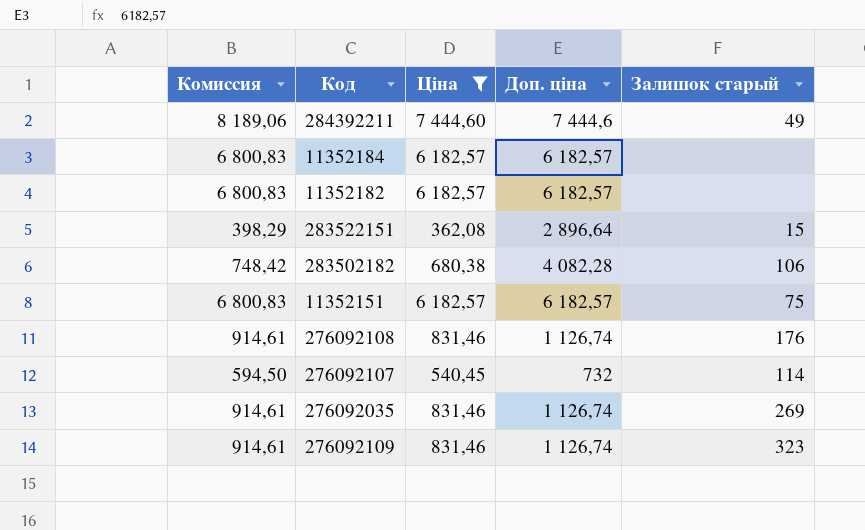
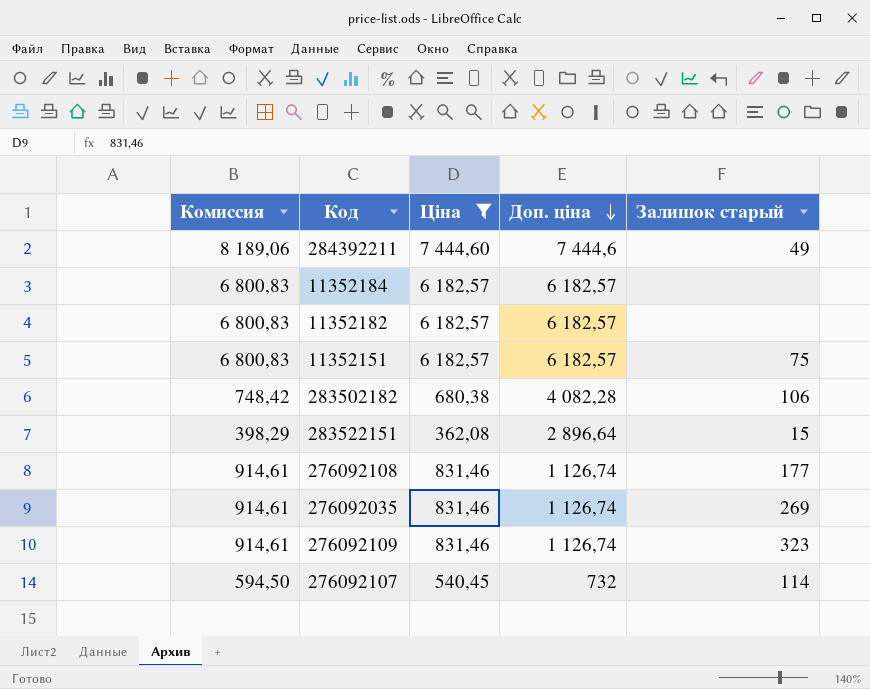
row order: none -> Доп. ціна descending
276092108 | Залишок старый: 176 -> 177

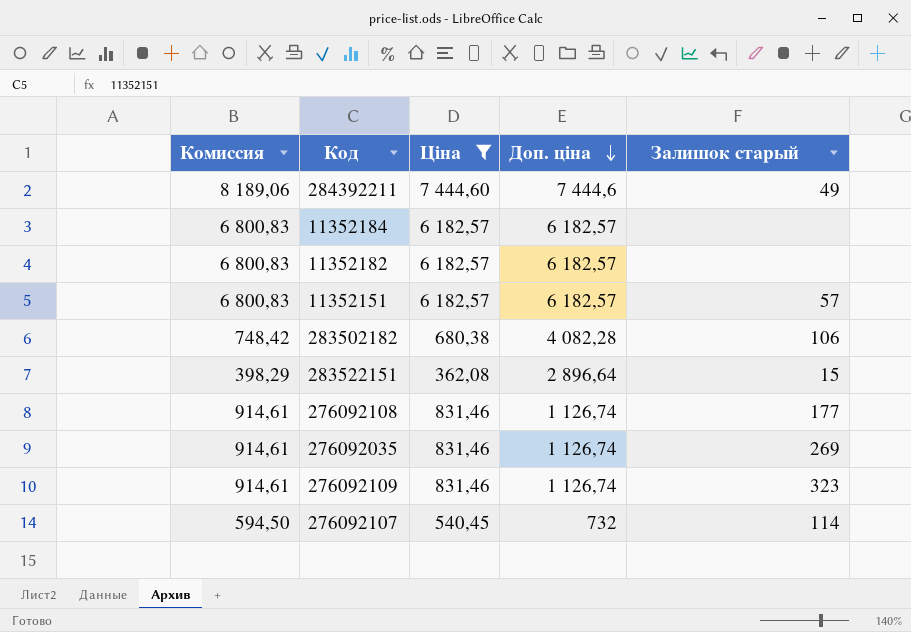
11352151 | Залишок старый: 75 -> 57

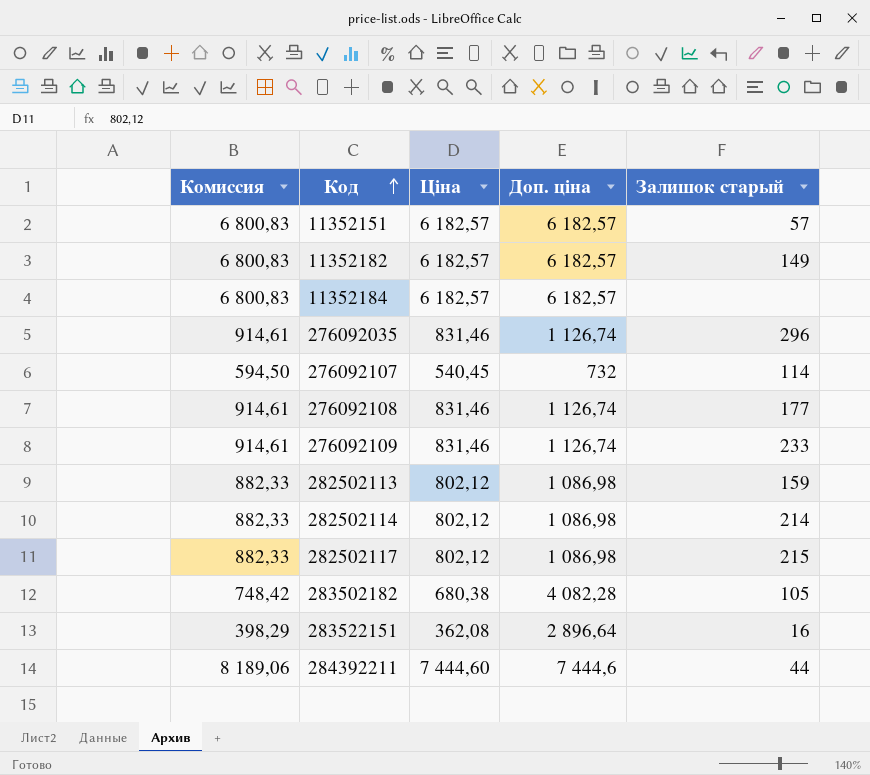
filter: Ціна != 802,12 -> none
row order: Доп. ціна descending -> Код ascending
11352182 | Залишок старый: none -> 149
276092035 | Залишок старый: 269 -> 296
276092109 | Залишок старый: 323 -> 233
283502182 | Залишок старый: 106 -> 105
283522151 | Залишок старый: 15 -> 16
284392211 | Залишок старый: 49 -> 44

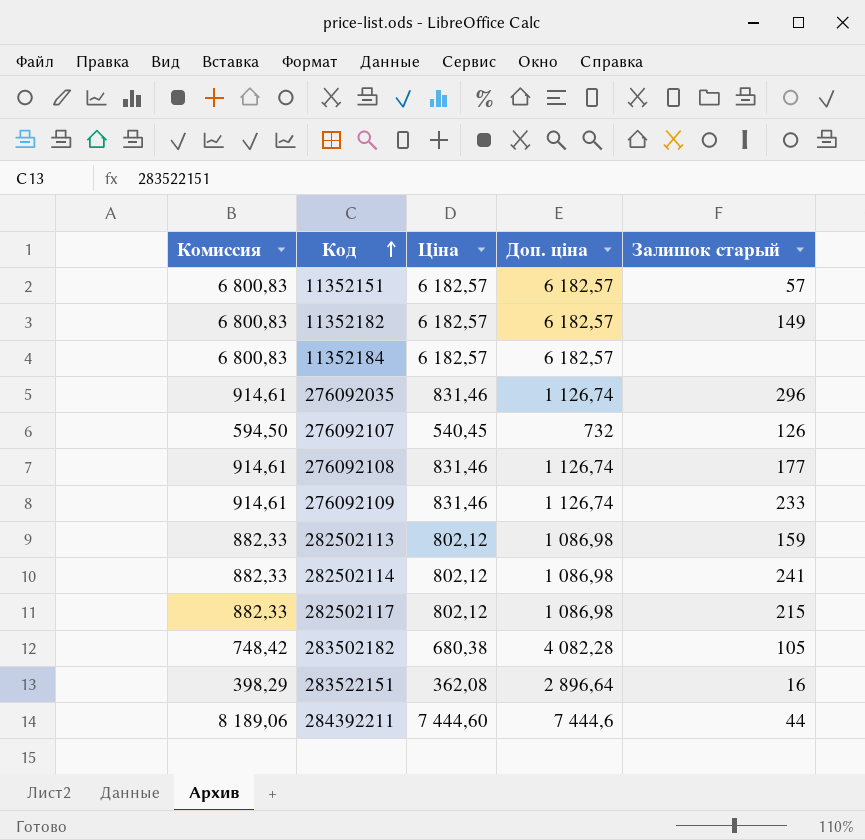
276092107 | Залишок старый: 114 -> 126
282502114 | Залишок старый: 214 -> 241

